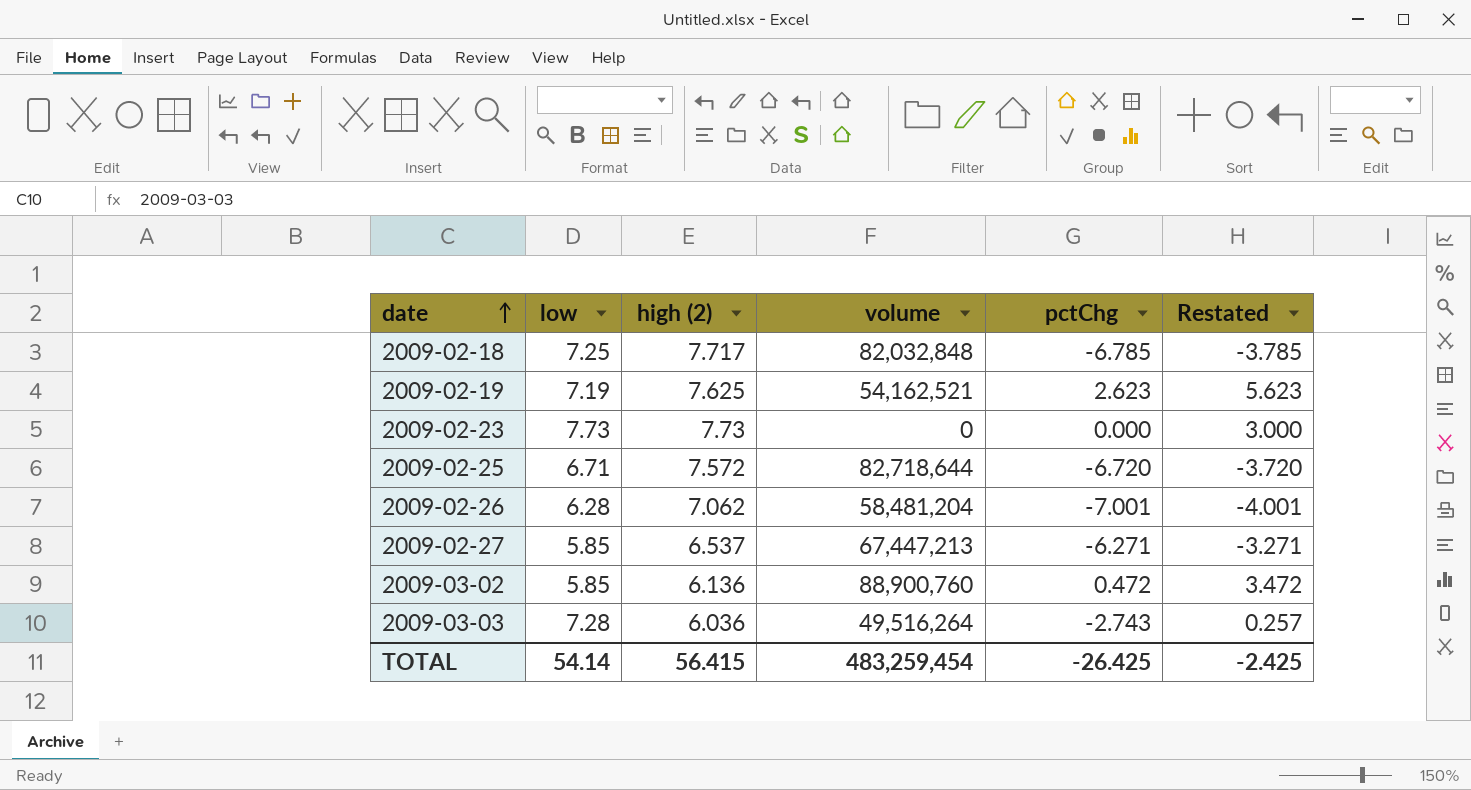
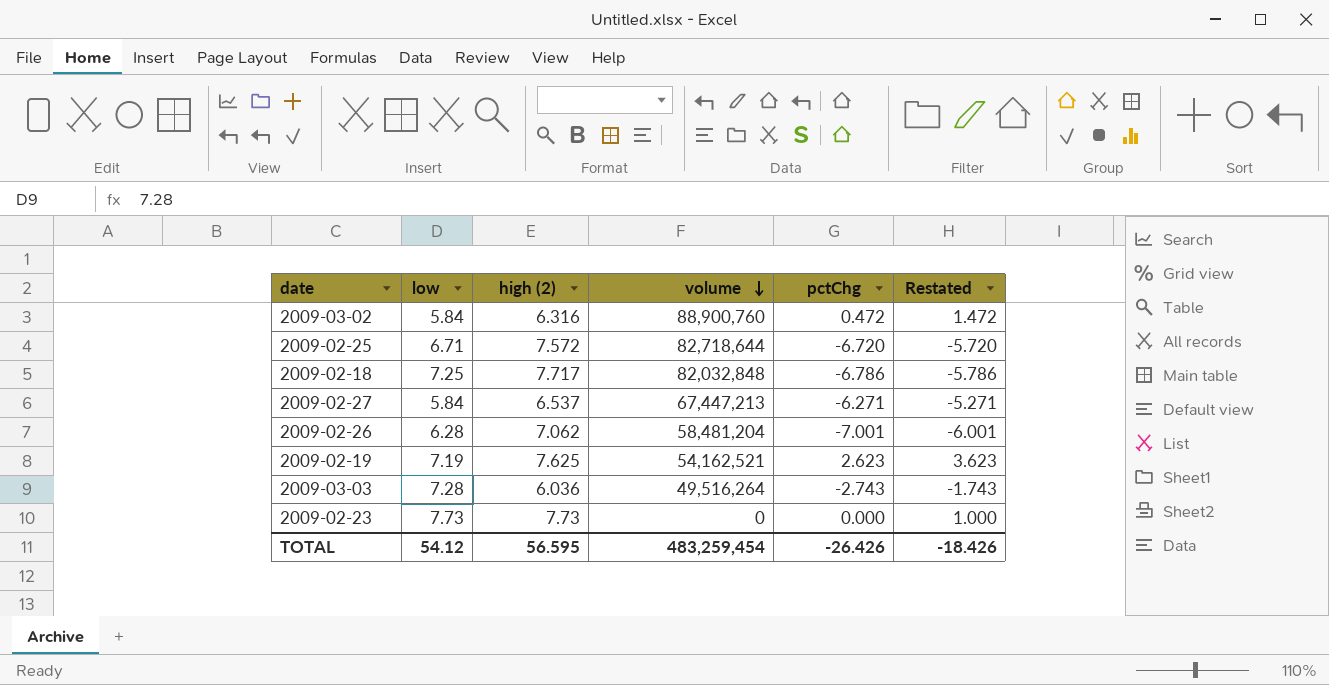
row order: date ascending -> volume descending
column Restated | formula: [pctChg] + 3 -> [pctChg] + 1
2009-03-02 | low: 5.85 -> 5.84
2009-03-02 | high (2): 6.136 -> 6.316
2009-02-18 | pctChg: -6.785 -> -6.786
2009-02-27 | low: 5.85 -> 5.84
TOTAL | low: 54.14 -> 54.12
TOTAL | high (2): 56.415 -> 56.595
TOTAL | pctChg: -26.425 -> -26.426
TOTAL | Restated: -2.425 -> -18.426

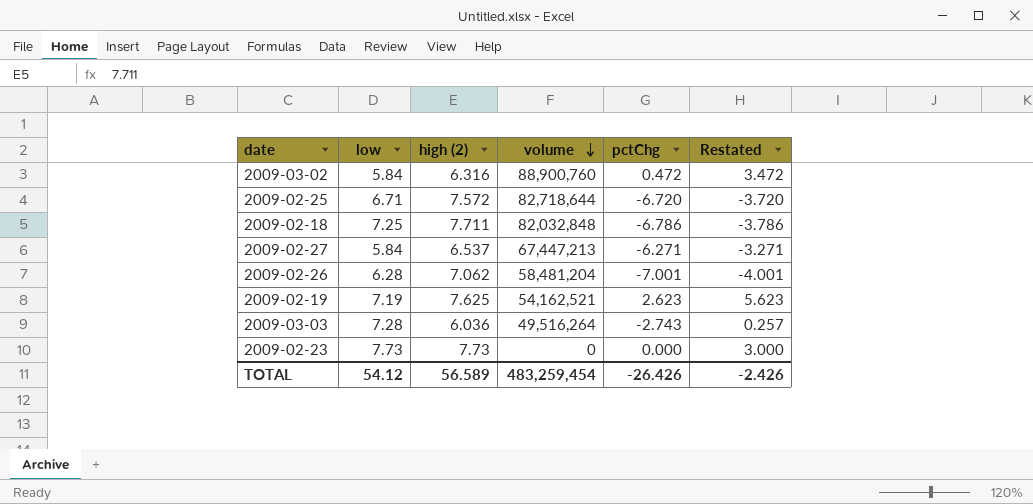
column Restated | formula: [pctChg] + 1 -> [pctChg] + 3
2009-02-18 | high (2): 7.717 -> 7.711
TOTAL | high (2): 56.595 -> 56.589
TOTAL | Restated: -18.426 -> -2.426

